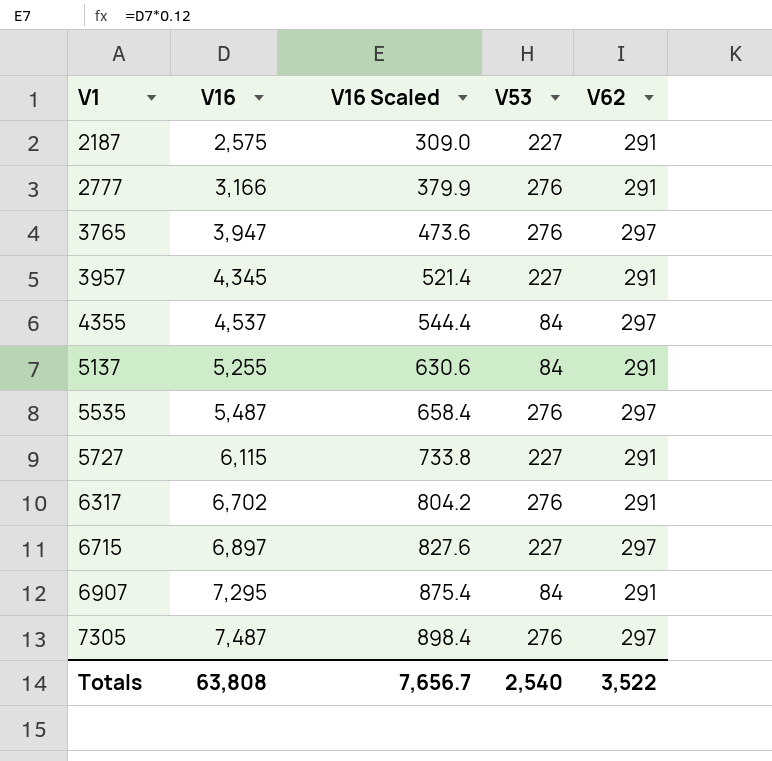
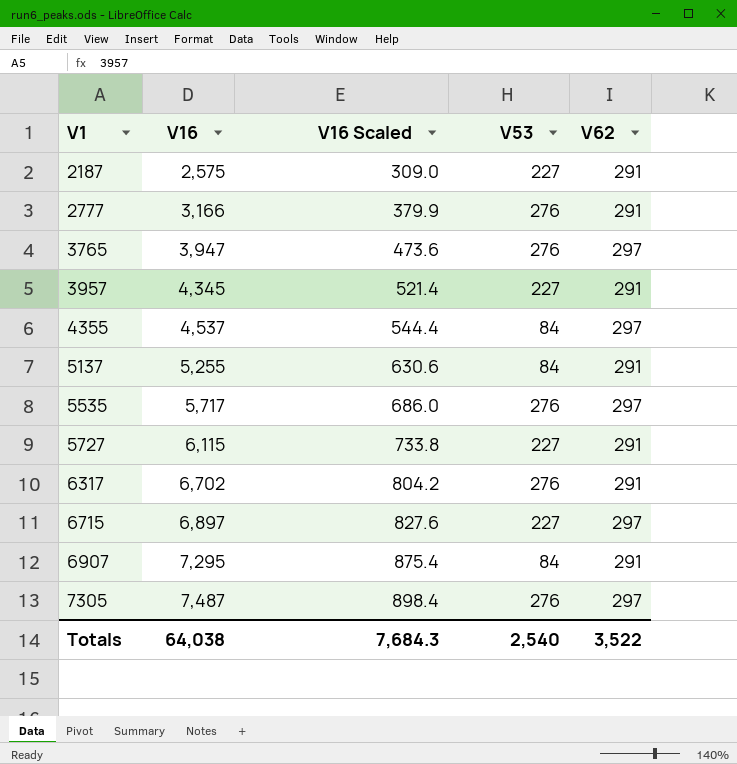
5535 | V16: 5,487 -> 5,717
5535 | V16 Scaled: 658.4 -> 686.0
Totals | V16: 63,808 -> 64,038
Totals | V16 Scaled: 7,656.7 -> 7,684.3

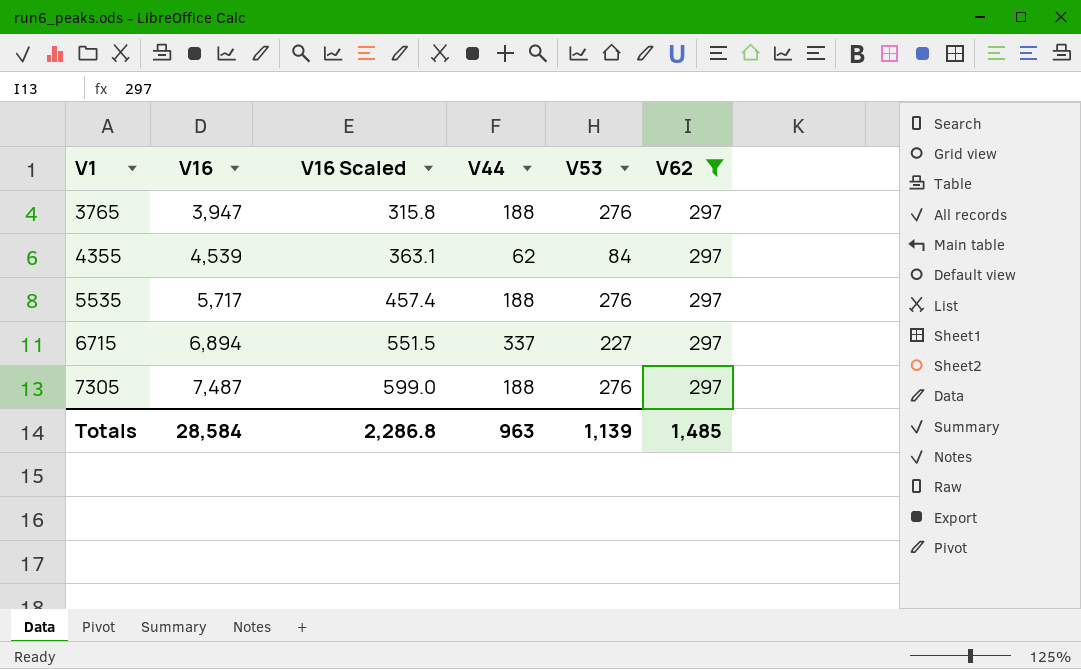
filter: none -> V62 = 297
column V16 Scaled | formula: [V16] * 0.12 -> [V16] * 0.08
column V44 | position: none -> 4
4355 | V16: 4,537 -> 4,539
6715 | V16: 6,897 -> 6,894
Totals | V16: 64,038 -> 28,584
Totals | V16 Scaled: 7,684.3 -> 2,286.8
Totals | V53: 2,540 -> 1,139
Totals | V62: 3,522 -> 1,485

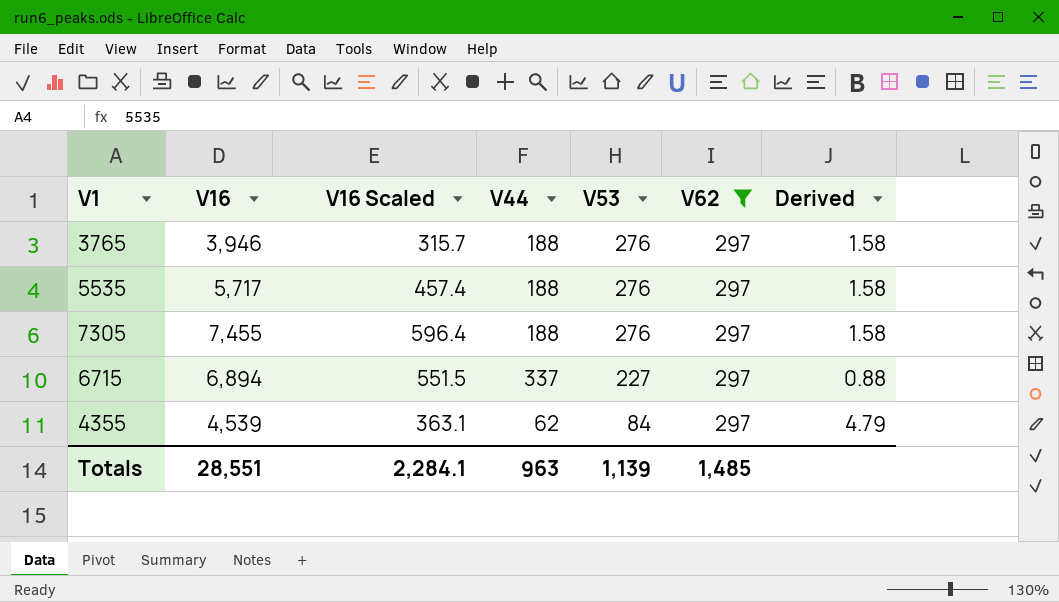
row order: V1 ascending -> V53 descending
column Derived | formula: none -> [V62] / [V44]
3765 | V16: 3,947 -> 3,946
3765 | V16 Scaled: 315.8 -> 315.7
7305 | V16: 7,487 -> 7,455
7305 | V16 Scaled: 599.0 -> 596.4
Totals | V16: 28,584 -> 28,551
Totals | V16 Scaled: 2,286.8 -> 2,284.1

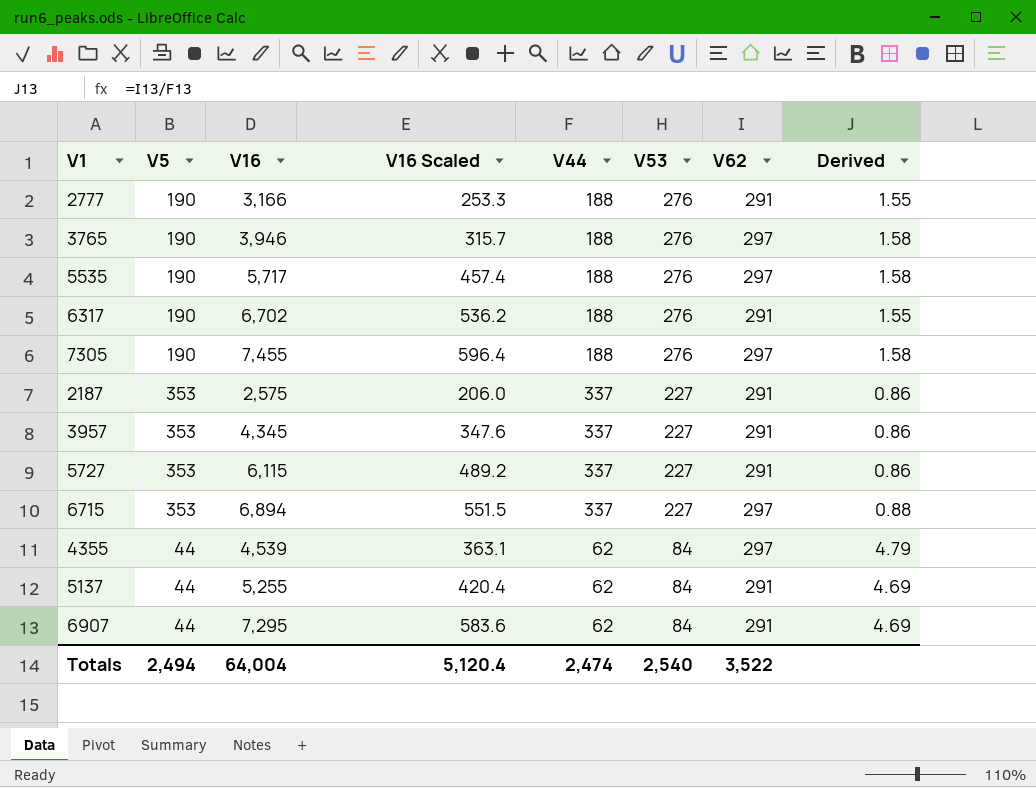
filter: V62 = 297 -> none
column V5 | position: none -> 2
Totals | V16: 28,551 -> 64,004
Totals | V16 Scaled: 2,284.1 -> 5,120.4
Totals | V44: 963 -> 2,474
Totals | V53: 1,139 -> 2,540
Totals | V62: 1,485 -> 3,522

